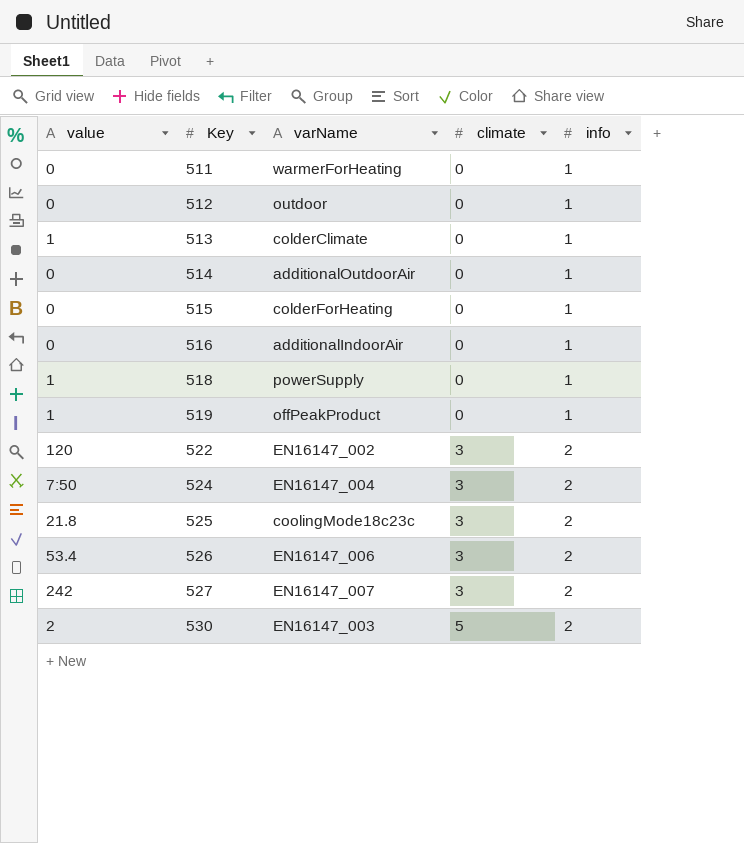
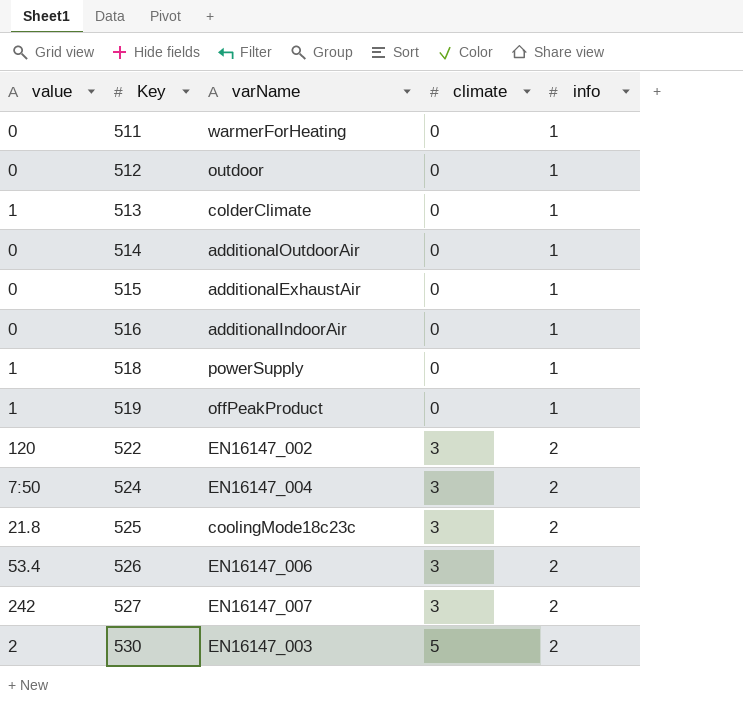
515 | varName: colderForHeating -> additionalExhaustAir

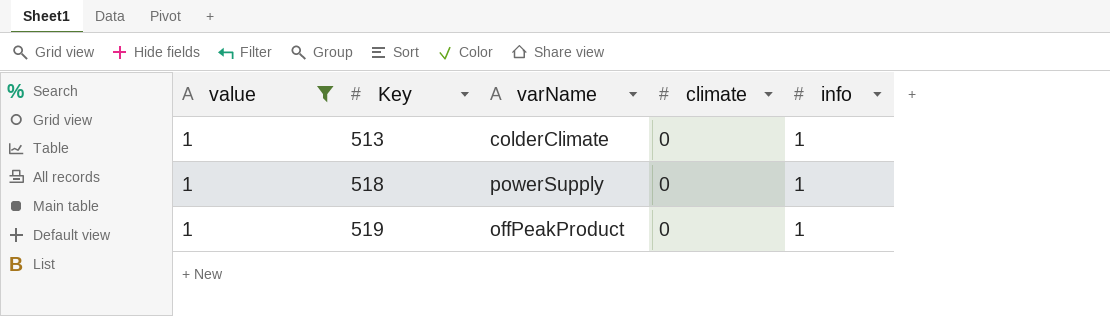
filter: none -> value = 1

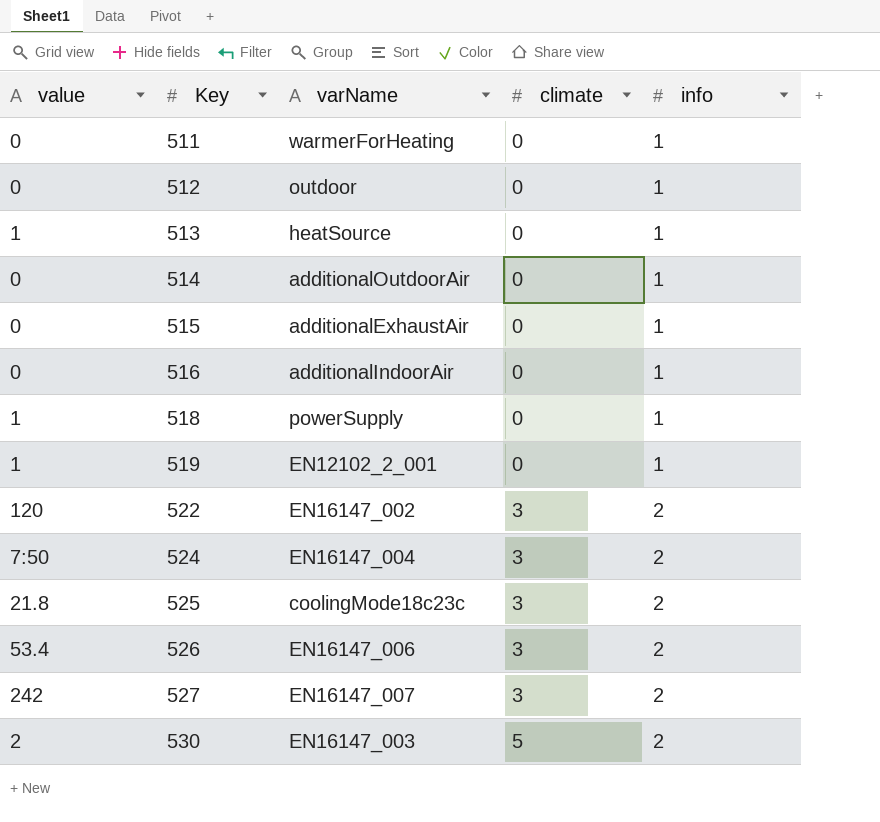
filter: value = 1 -> none
513 | varName: colderClimate -> heatSource
519 | varName: offPeakProduct -> EN12102_2_001

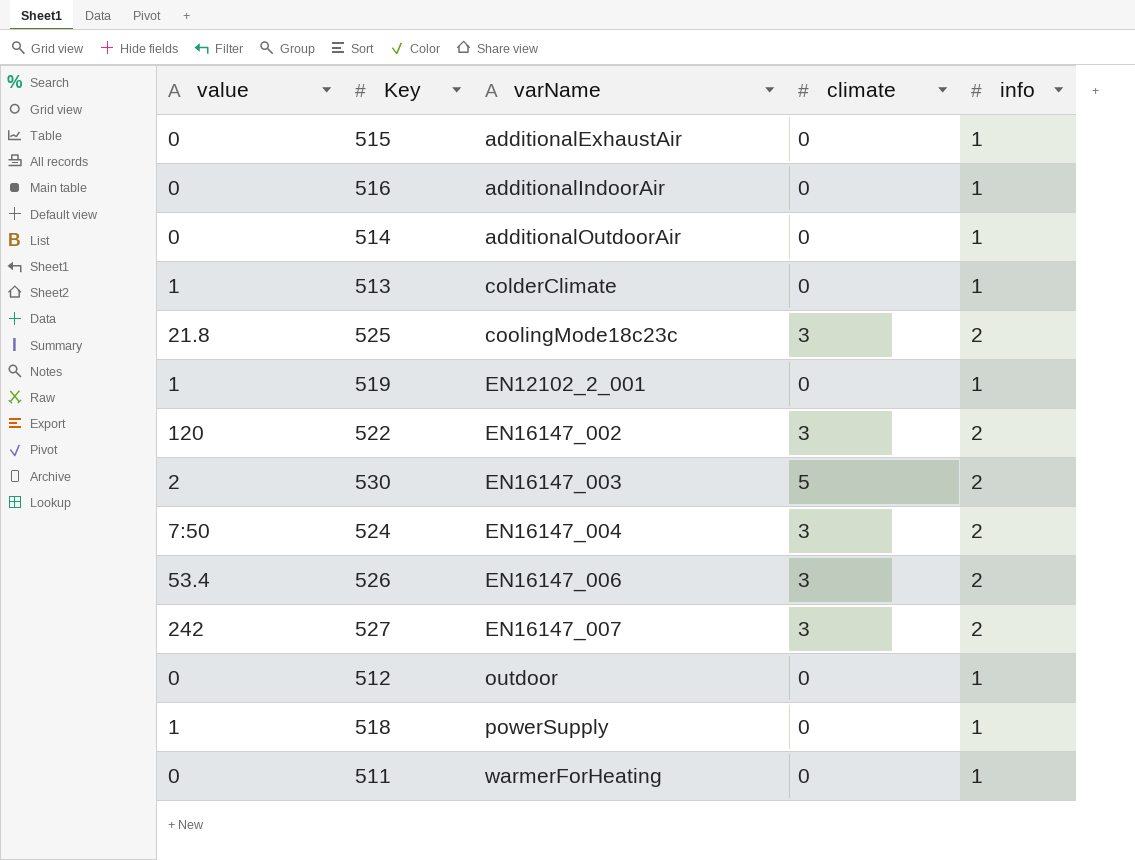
row order: Key ascending -> varName ascending
513 | varName: heatSource -> colderClimate

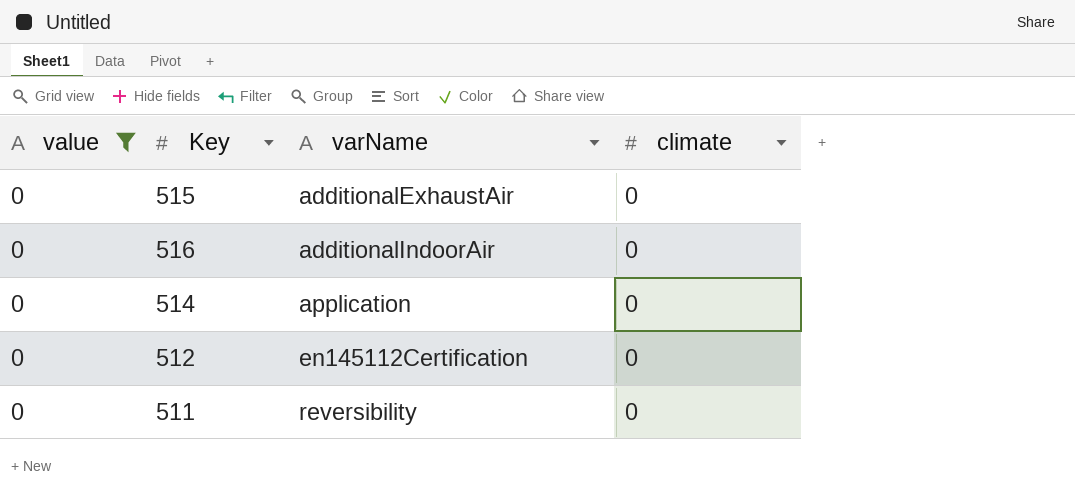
filter: none -> value = 0
column info | position: 5 -> none
514 | varName: additionalOutdoorAir -> application
512 | varName: outdoor -> en145112Certification
511 | varName: warmerForHeating -> reversibility

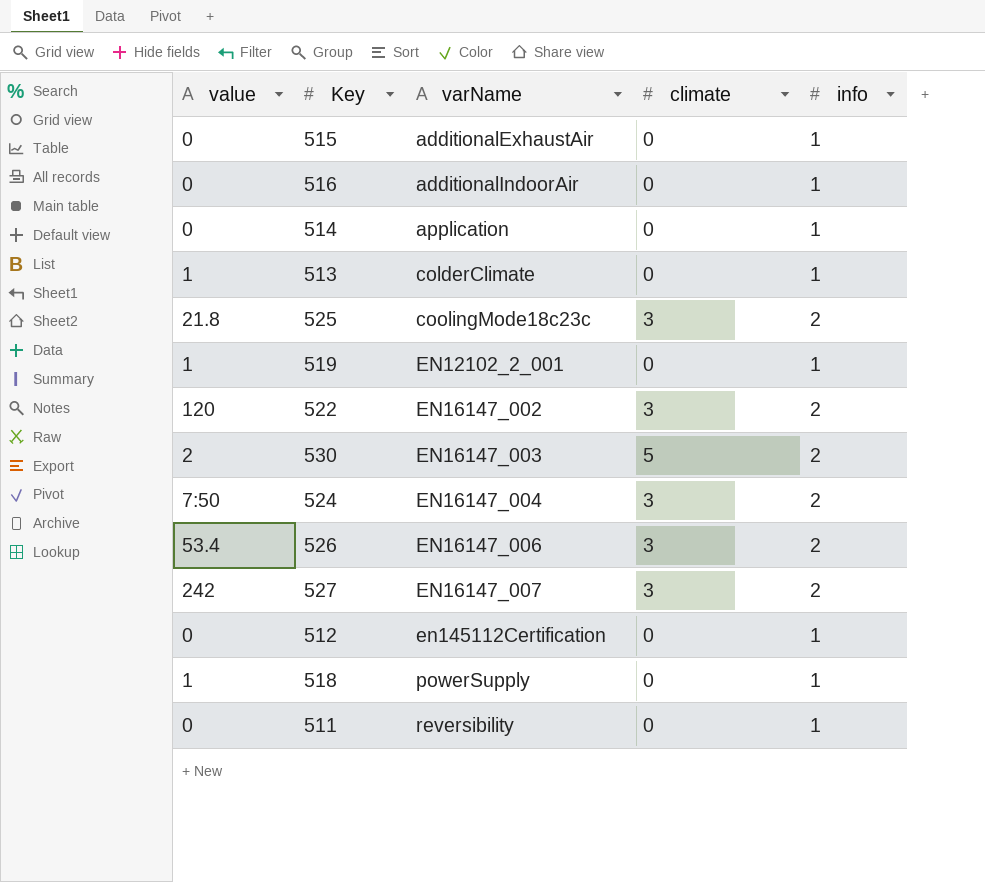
filter: value = 0 -> none
column info | position: none -> 5

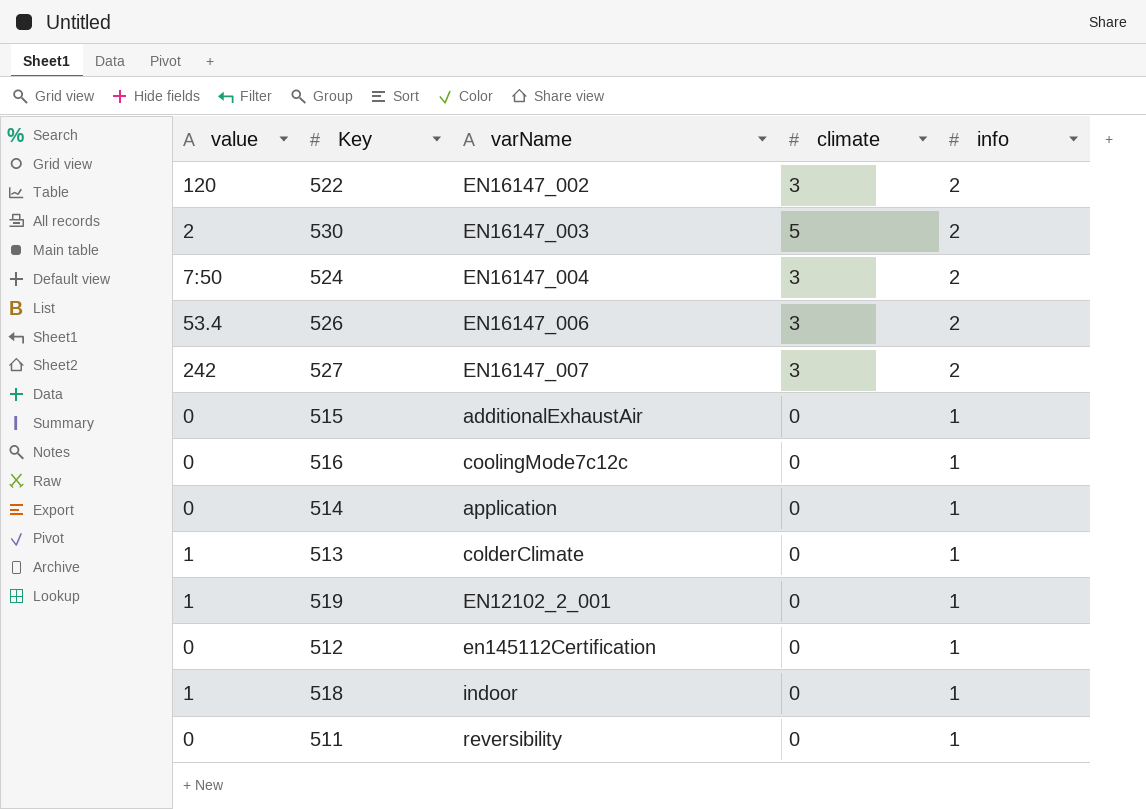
row order: varName ascending -> info descending
row 525: 21.8 | coolingMode18c23c | 3 | 2 -> none
516 | varName: additionalIndoorAir -> coolingMode7c12c
518 | varName: powerSupply -> indoor

